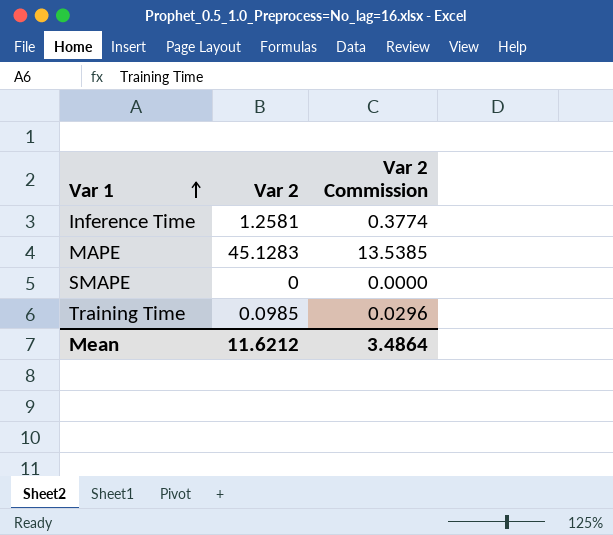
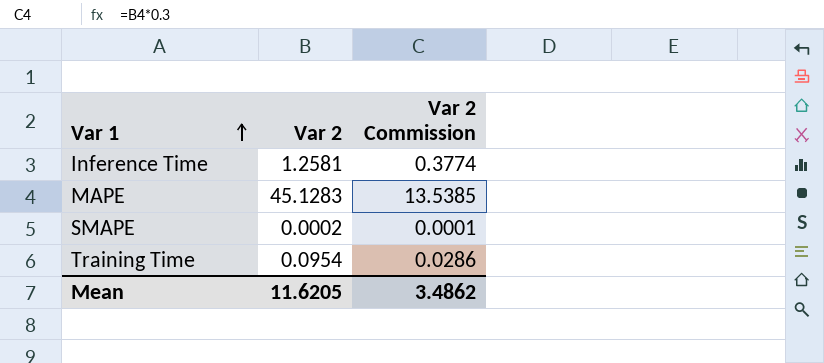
SMAPE | Var 2: 0 -> 0.0002
SMAPE | Var 2 Commission: 0.0000 -> 0.0001
Training Time | Var 2: 0.0985 -> 0.0954
Training Time | Var 2 Commission: 0.0296 -> 0.0286
Mean | Var 2: 11.6212 -> 11.6205
Mean | Var 2 Commission: 3.4864 -> 3.4862

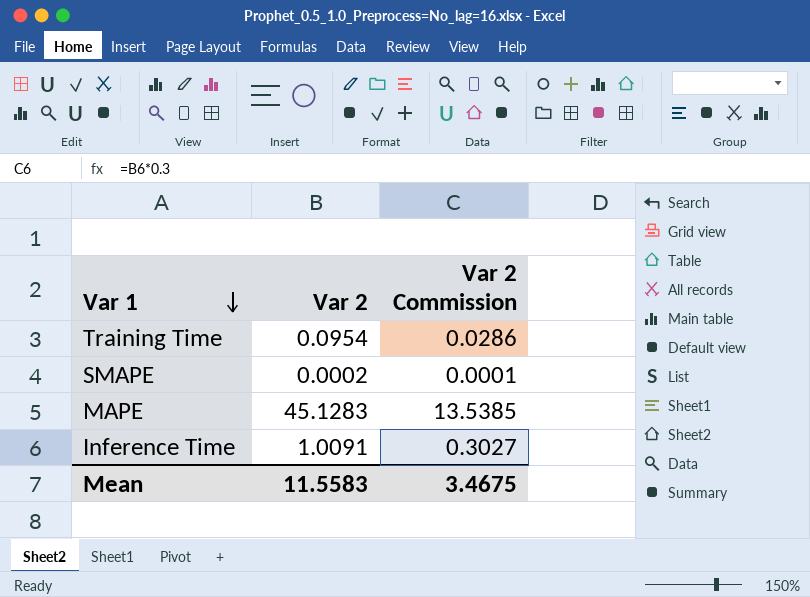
row order: Var 1 ascending -> Var 1 descending
Inference Time | Var 2: 1.2581 -> 1.0091
Inference Time | Var 2 Commission: 0.3774 -> 0.3027
Mean | Var 2: 11.6205 -> 11.5583
Mean | Var 2 Commission: 3.4862 -> 3.4675

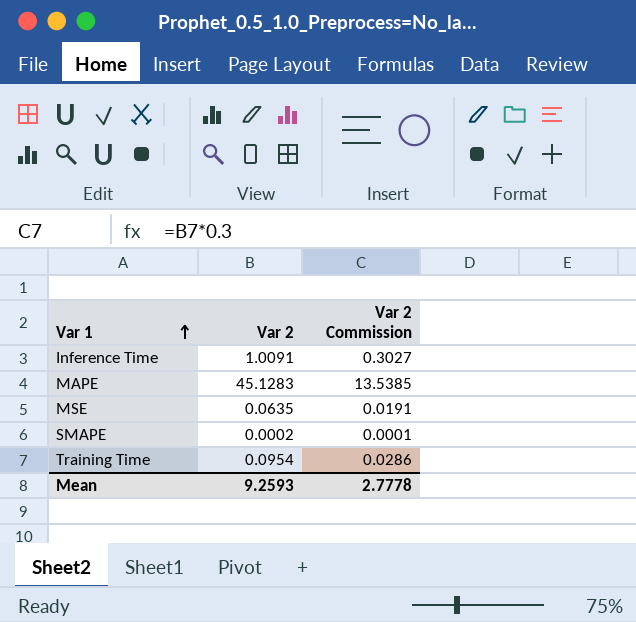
row order: Var 1 descending -> Var 1 ascending
row MSE: none -> 0.0635 | 0.0191
Mean | Var 2: 11.5583 -> 9.2593
Mean | Var 2 Commission: 3.4675 -> 2.7778

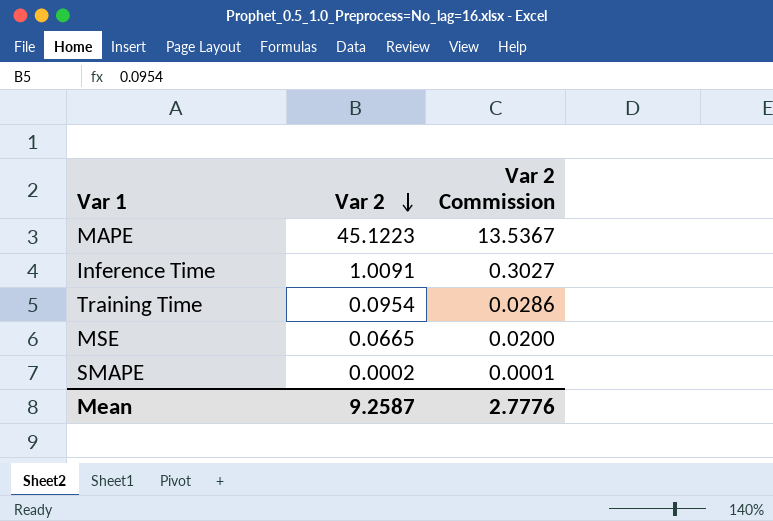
row order: Var 1 ascending -> Var 2 descending
MAPE | Var 2: 45.1283 -> 45.1223
MAPE | Var 2 Commission: 13.5385 -> 13.5367
MSE | Var 2: 0.0635 -> 0.0665
MSE | Var 2 Commission: 0.0191 -> 0.0200
Mean | Var 2: 9.2593 -> 9.2587
Mean | Var 2 Commission: 2.7778 -> 2.7776

